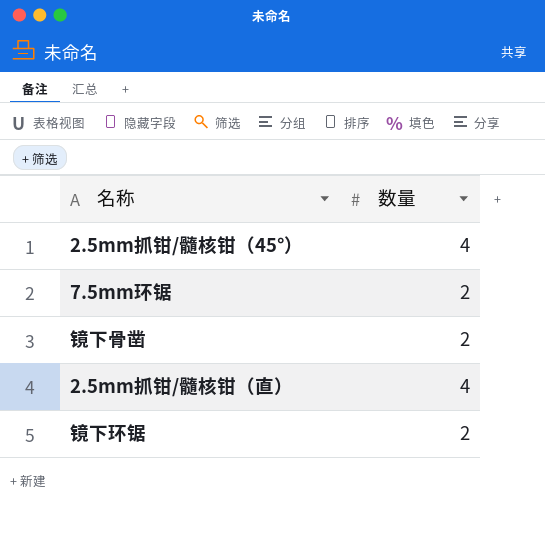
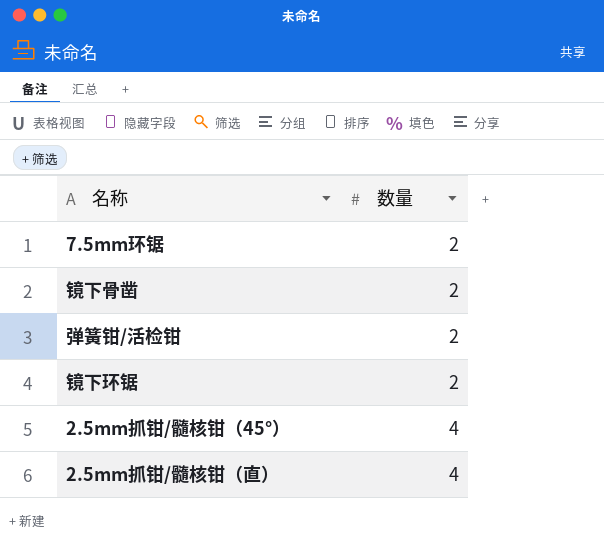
row order: none -> 数量 ascending
row 弹簧钳/活检钳: none -> 2

